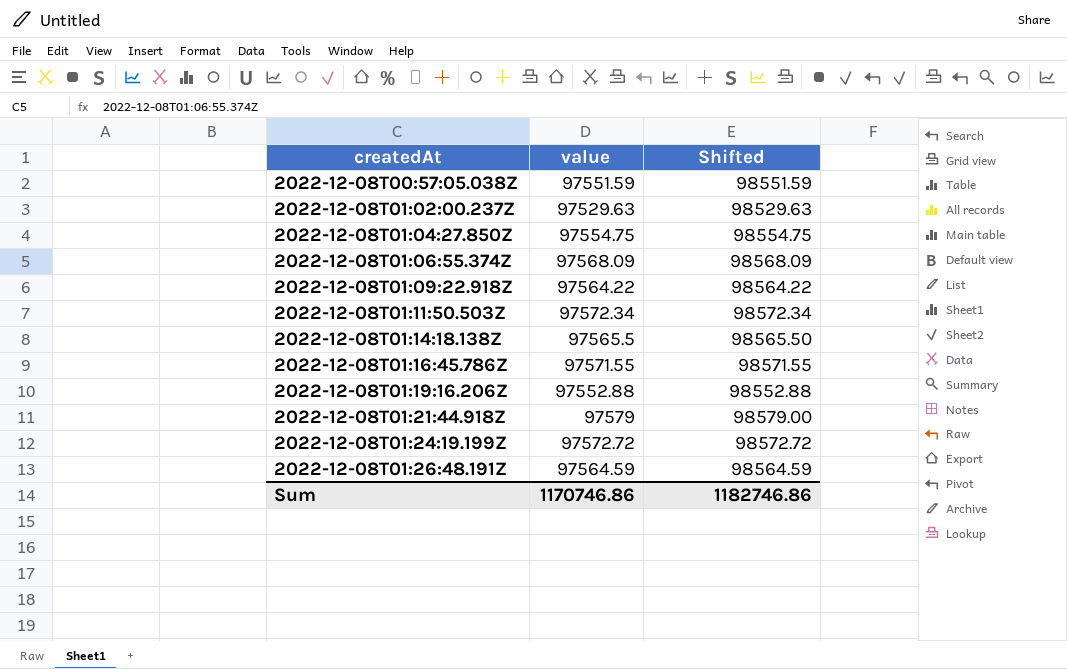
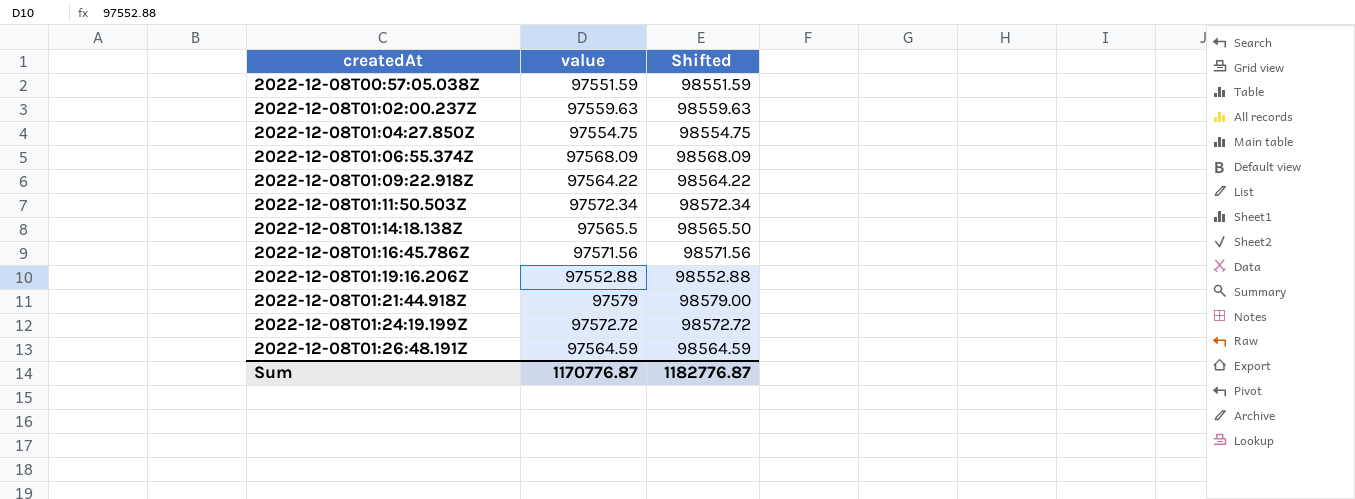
2022-12-08T01:02:00.237Z | value: 97529.63 -> 97559.63
2022-12-08T01:02:00.237Z | Shifted: 98529.63 -> 98559.63
2022-12-08T01:16:45.786Z | value: 97571.55 -> 97571.56
2022-12-08T01:16:45.786Z | Shifted: 98571.55 -> 98571.56
Sum | value: 1170746.86 -> 1170776.87
Sum | Shifted: 1182746.86 -> 1182776.87

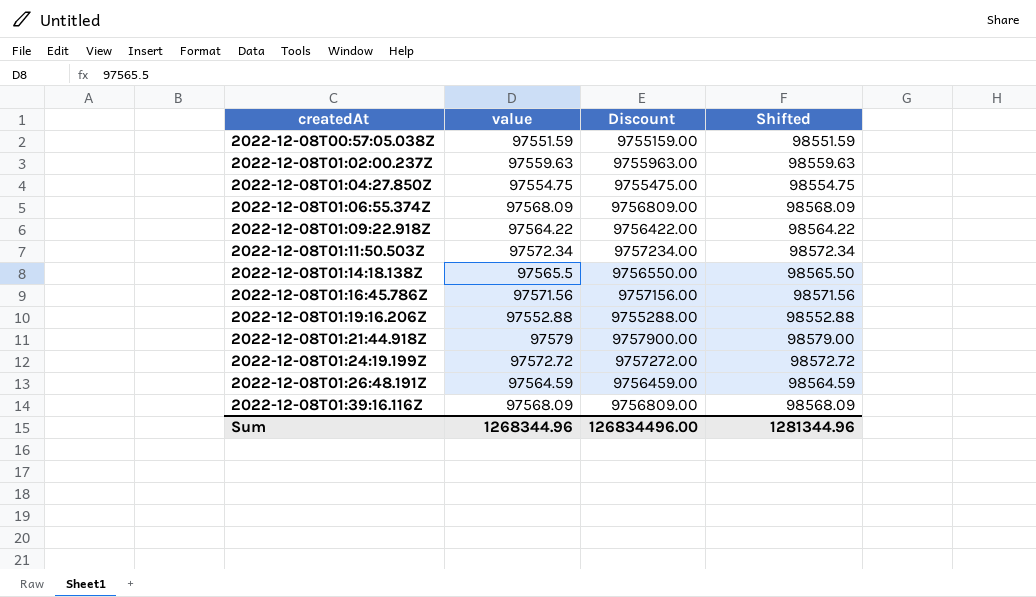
column Discount | formula: none -> [value] * 100
row 2022-12-08T01:39:16.116Z: none -> 97568.09 | 9756809.00 | 98568.09
Sum | value: 1170776.87 -> 1268344.96
Sum | Shifted: 1182776.87 -> 1281344.96

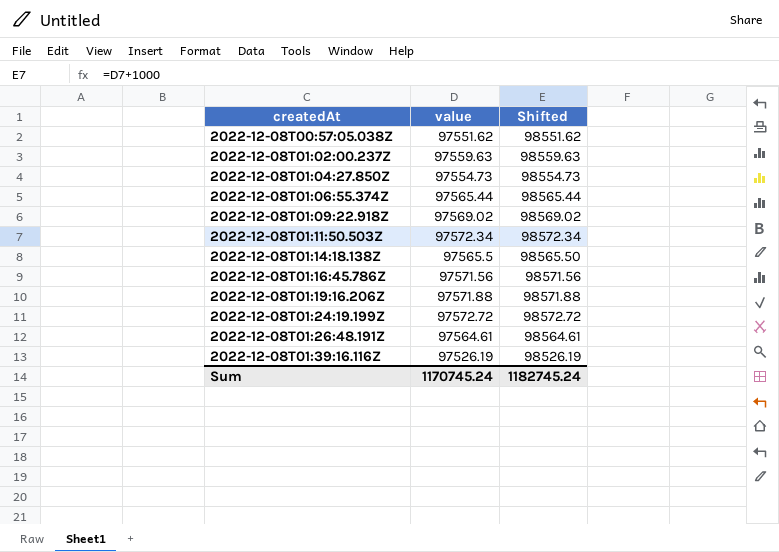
column Discount | formula: [value] * 100 -> none
row 2022-12-08T01:21:44.918Z: 97579 | 9757900.00 | 98579.00 -> none
2022-12-08T00:57:05.038Z | value: 97551.59 -> 97551.62
2022-12-08T00:57:05.038Z | Shifted: 98551.59 -> 98551.62
2022-12-08T01:04:27.850Z | value: 97554.75 -> 97554.73
2022-12-08T01:04:27.850Z | Shifted: 98554.75 -> 98554.73
2022-12-08T01:06:55.374Z | value: 97568.09 -> 97565.44
2022-12-08T01:06:55.374Z | Shifted: 98568.09 -> 98565.44
2022-12-08T01:09:22.918Z | value: 97564.22 -> 97569.02
2022-12-08T01:09:22.918Z | Shifted: 98564.22 -> 98569.02
2022-12-08T01:19:16.206Z | value: 97552.88 -> 97571.88
2022-12-08T01:19:16.206Z | Shifted: 98552.88 -> 98571.88
2022-12-08T01:26:48.191Z | value: 97564.59 -> 97564.61
2022-12-08T01:26:48.191Z | Shifted: 98564.59 -> 98564.61
2022-12-08T01:39:16.116Z | value: 97568.09 -> 97526.19
2022-12-08T01:39:16.116Z | Shifted: 98568.09 -> 98526.19
Sum | value: 1268344.96 -> 1170745.24
Sum | Shifted: 1281344.96 -> 1182745.24

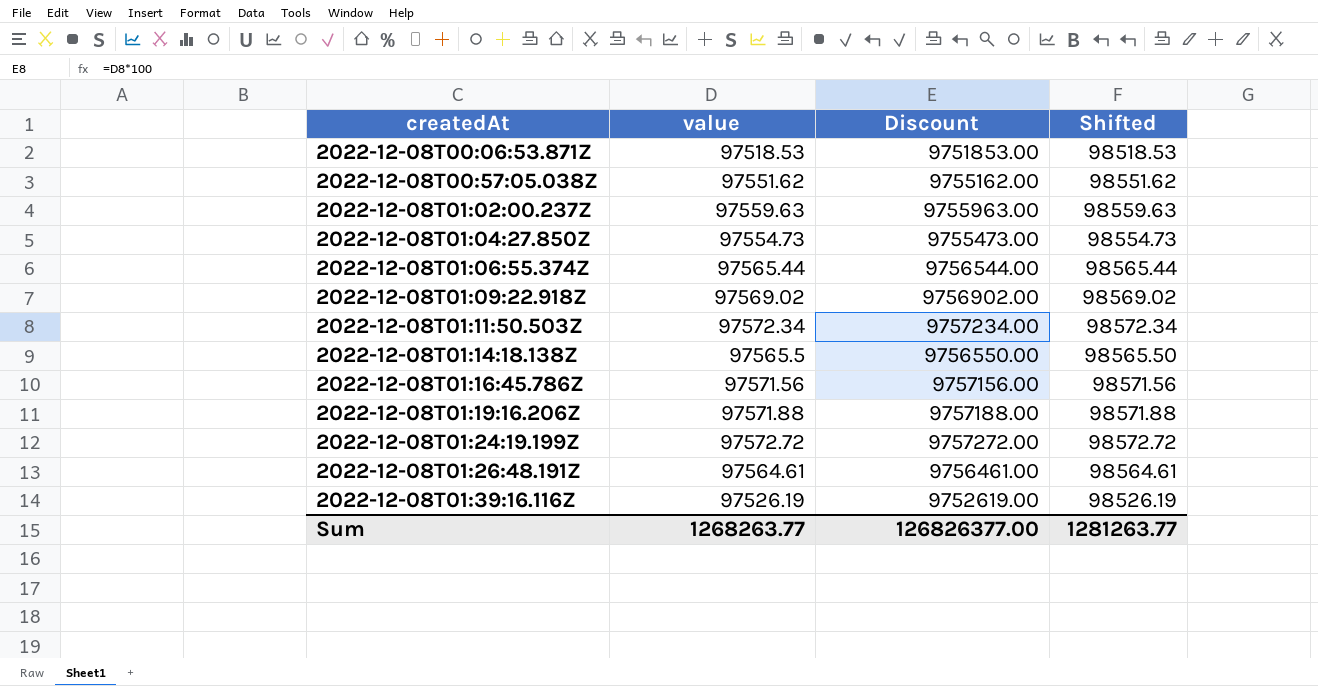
column Discount | formula: none -> [value] * 100
row 2022-12-08T00:06:53.871Z: none -> 97518.53 | 9751853.00 | 98518.53
Sum | value: 1170745.24 -> 1268263.77
Sum | Shifted: 1182745.24 -> 1281263.77

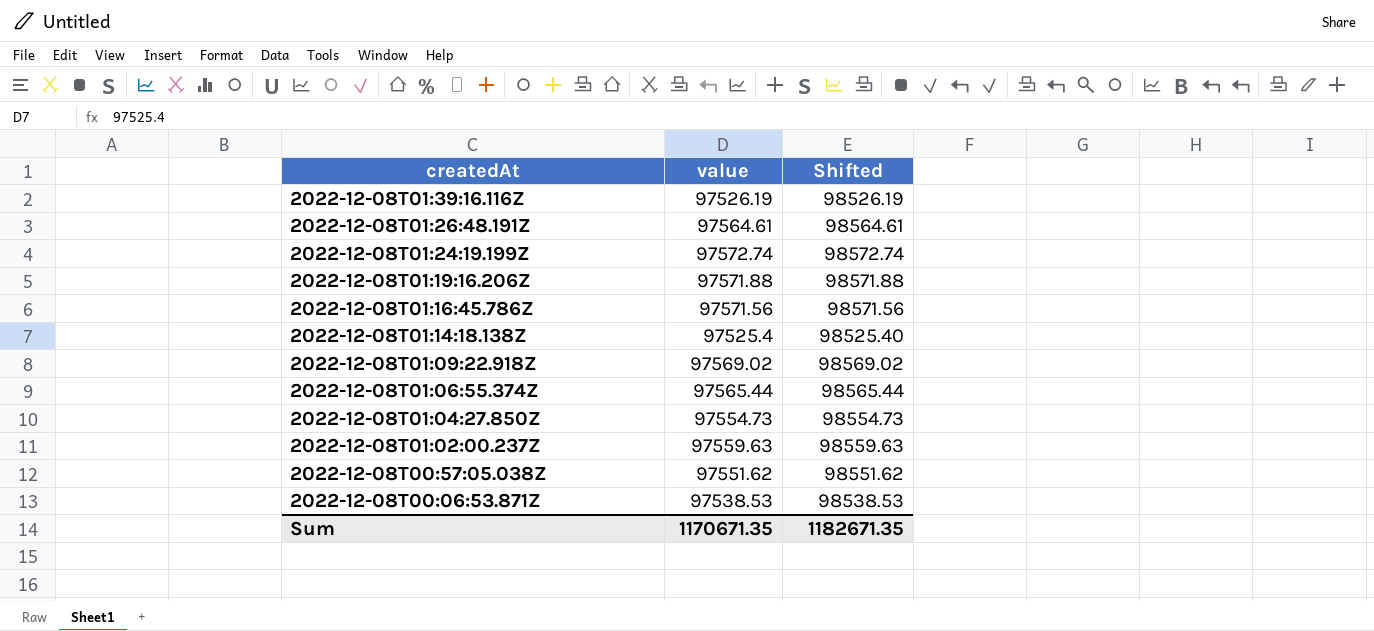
row order: createdAt ascending -> createdAt descending
column Discount | formula: [value] * 100 -> none
row 2022-12-08T01:11:50.503Z: 97572.34 | 9757234.00 | 98572.34 -> none
2022-12-08T01:24:19.199Z | value: 97572.72 -> 97572.74
2022-12-08T01:24:19.199Z | Shifted: 98572.72 -> 98572.74
2022-12-08T01:14:18.138Z | value: 97565.5 -> 97525.4
2022-12-08T01:14:18.138Z | Shifted: 98565.50 -> 98525.40
2022-12-08T00:06:53.871Z | value: 97518.53 -> 97538.53
2022-12-08T00:06:53.871Z | Shifted: 98518.53 -> 98538.53
Sum | value: 1268263.77 -> 1170671.35
Sum | Shifted: 1281263.77 -> 1182671.35

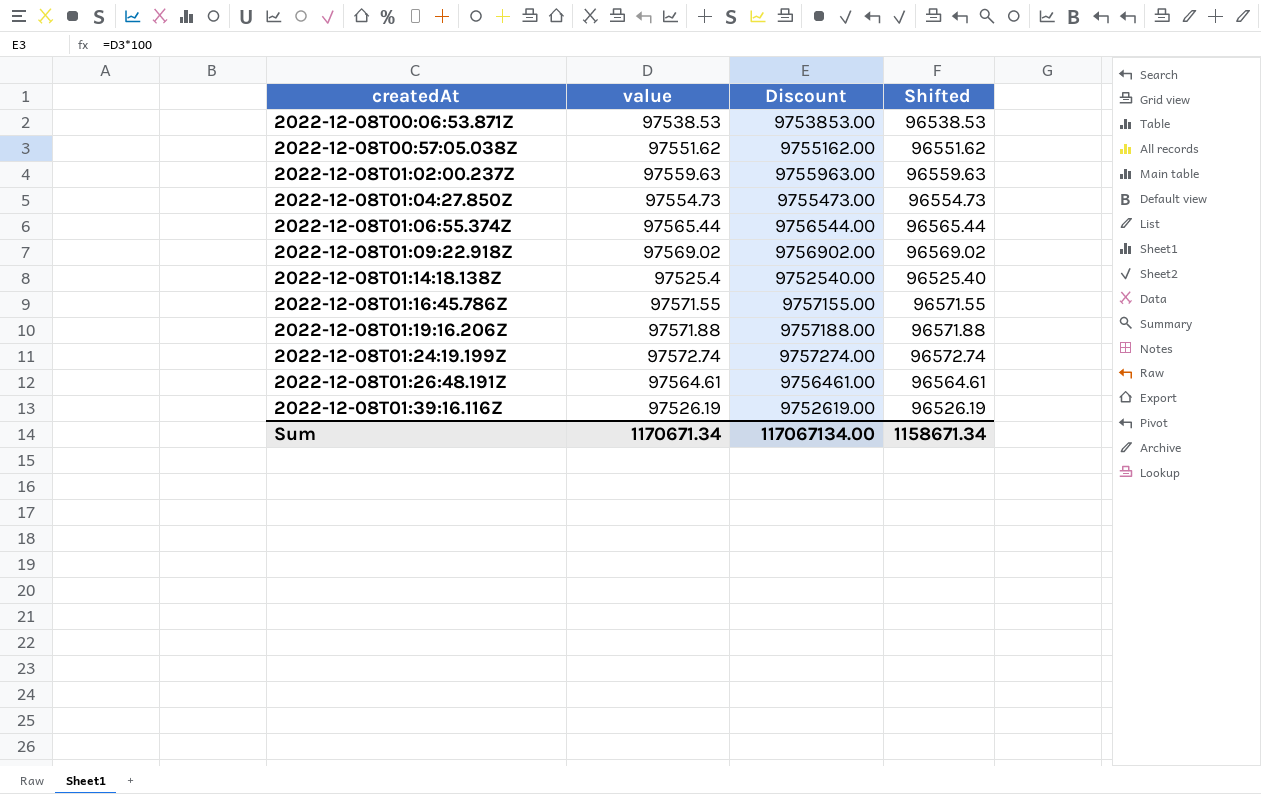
row order: createdAt descending -> createdAt ascending
column Discount | formula: none -> [value] * 100
column Shifted | formula: [value] + 1000 -> [value] - 1000
2022-12-08T01:16:45.786Z | value: 97571.56 -> 97571.55
Sum | value: 1170671.35 -> 1170671.34
Sum | Shifted: 1182671.35 -> 1158671.34

